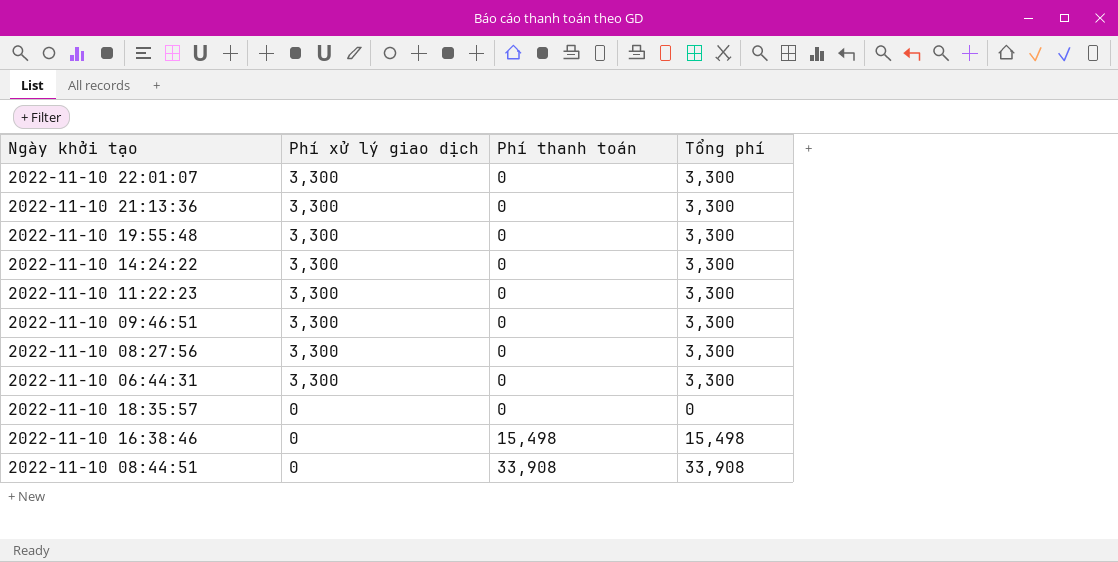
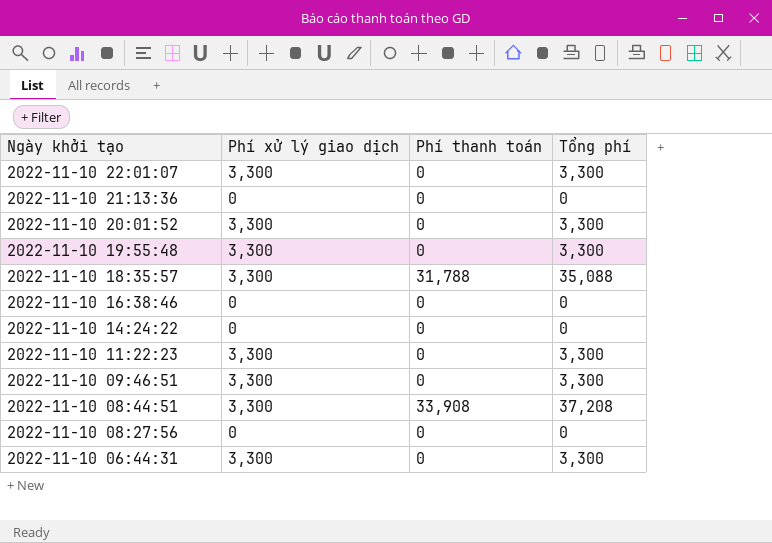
row order: Phí xử lý giao dịch descending -> Ngày khởi tạo descending
2022-11-10 21:13:36 | Phí xử lý giao dịch: 3,300 -> 0
2022-11-10 21:13:36 | Tổng phí: 3,300 -> 0
row 2022-11-10 20:01:52: none -> 3,300 | 0 | 3,300
2022-11-10 18:35:57 | Phí xử lý giao dịch: 0 -> 3,300
2022-11-10 18:35:57 | Phí thanh toán: 0 -> 31,788
2022-11-10 18:35:57 | Tổng phí: 0 -> 35,088
2022-11-10 16:38:46 | Phí thanh toán: 15,498 -> 0
2022-11-10 16:38:46 | Tổng phí: 15,498 -> 0
2022-11-10 14:24:22 | Phí xử lý giao dịch: 3,300 -> 0
2022-11-10 14:24:22 | Tổng phí: 3,300 -> 0
2022-11-10 08:44:51 | Phí xử lý giao dịch: 0 -> 3,300
2022-11-10 08:44:51 | Tổng phí: 33,908 -> 37,208
2022-11-10 08:27:56 | Phí xử lý giao dịch: 3,300 -> 0
2022-11-10 08:27:56 | Tổng phí: 3,300 -> 0

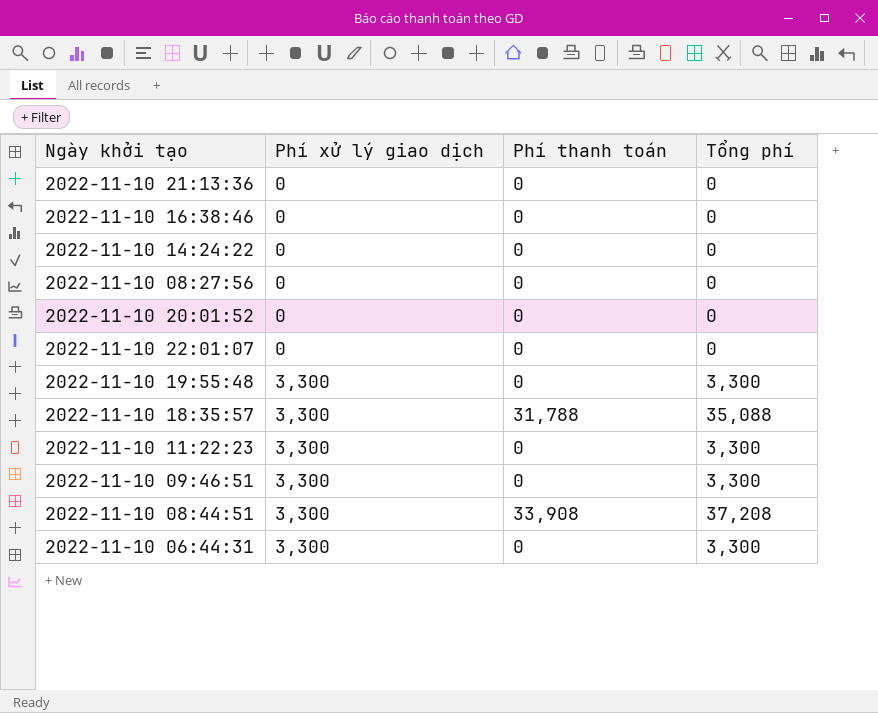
row order: Ngày khởi tạo descending -> Phí xử lý giao dịch ascending
2022-11-10 20:01:52 | Phí xử lý giao dịch: 3,300 -> 0
2022-11-10 20:01:52 | Tổng phí: 3,300 -> 0
2022-11-10 22:01:07 | Phí xử lý giao dịch: 3,300 -> 0
2022-11-10 22:01:07 | Tổng phí: 3,300 -> 0

